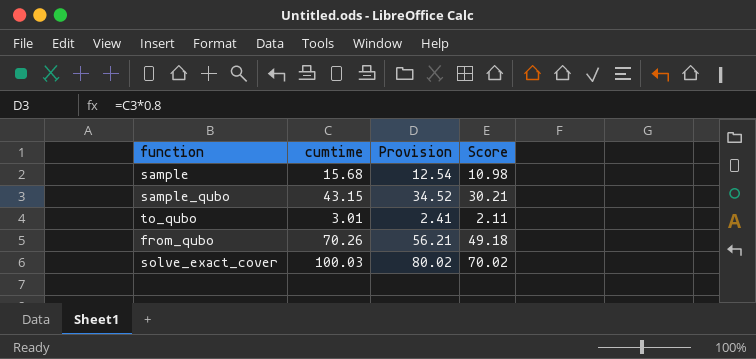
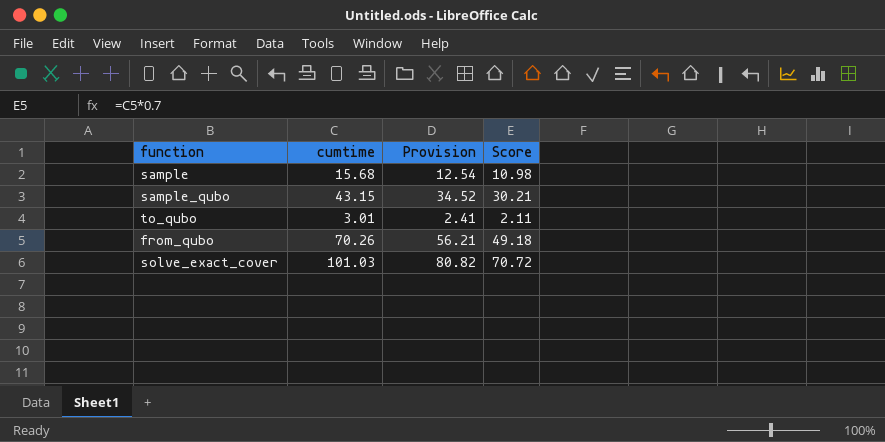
solve_exact_cover | cumtime: 100.03 -> 101.03
solve_exact_cover | Provision: 80.02 -> 80.82
solve_exact_cover | Score: 70.02 -> 70.72

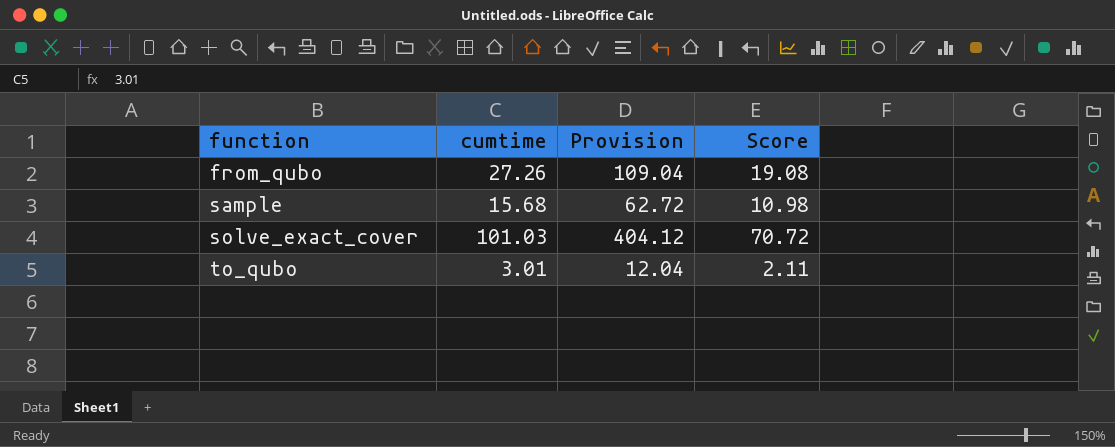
row order: none -> function ascending
column Provision | formula: [cumtime] * 0.8 -> [cumtime] * 4
row sample_qubo: 43.15 | 34.52 | 30.21 -> none
from_qubo | cumtime: 70.26 -> 27.26
from_qubo | Score: 49.18 -> 19.08

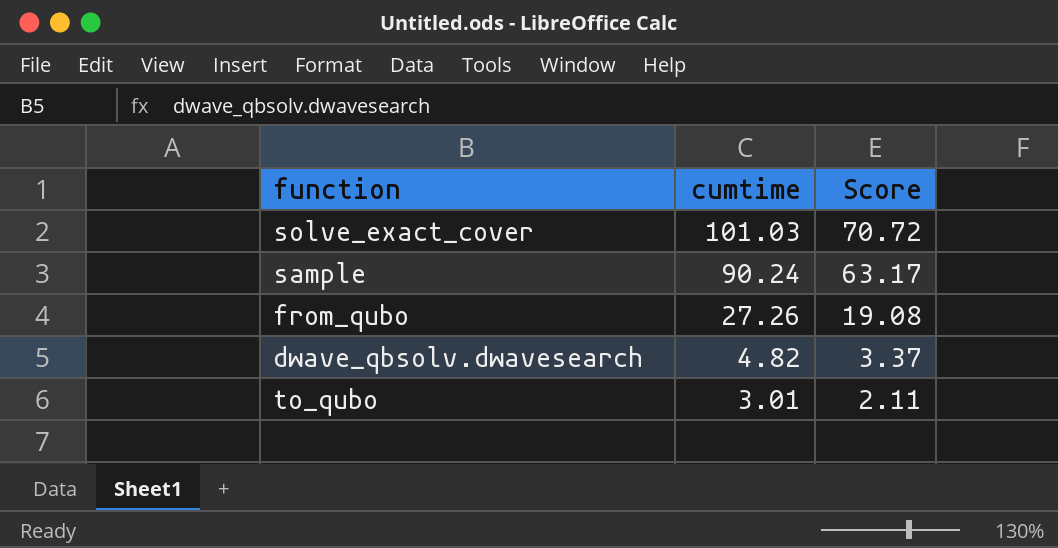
row order: function ascending -> cumtime descending
column Provision | formula: [cumtime] * 4 -> none
sample | cumtime: 15.68 -> 90.24
sample | Score: 10.98 -> 63.17
row dwave_qbsolv.dwavesearch: none -> 4.82 | 3.37

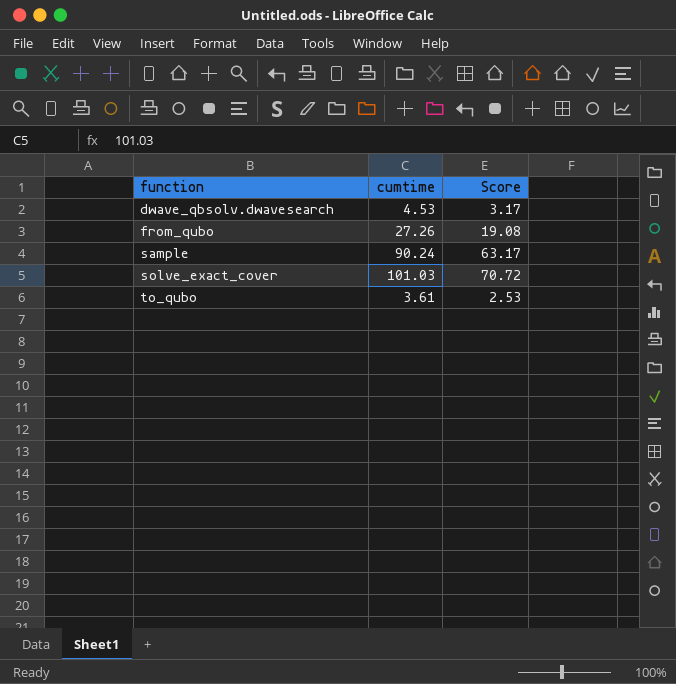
row order: cumtime descending -> function ascending
dwave_qbsolv.dwavesearch | cumtime: 4.82 -> 4.53
dwave_qbsolv.dwavesearch | Score: 3.37 -> 3.17
to_qubo | cumtime: 3.01 -> 3.61
to_qubo | Score: 2.11 -> 2.53

